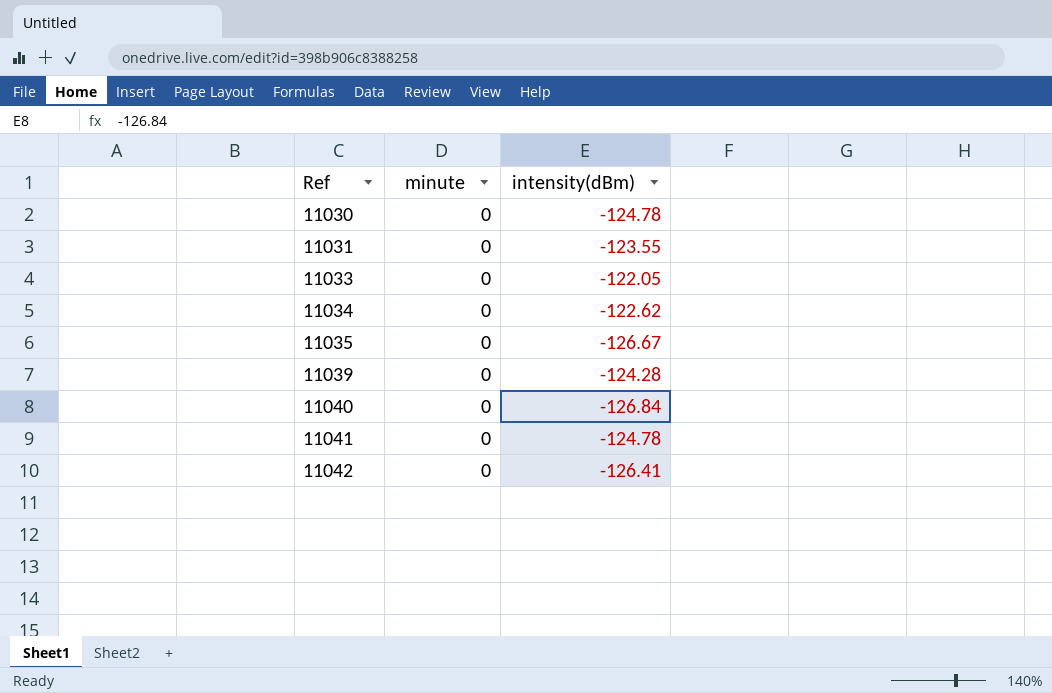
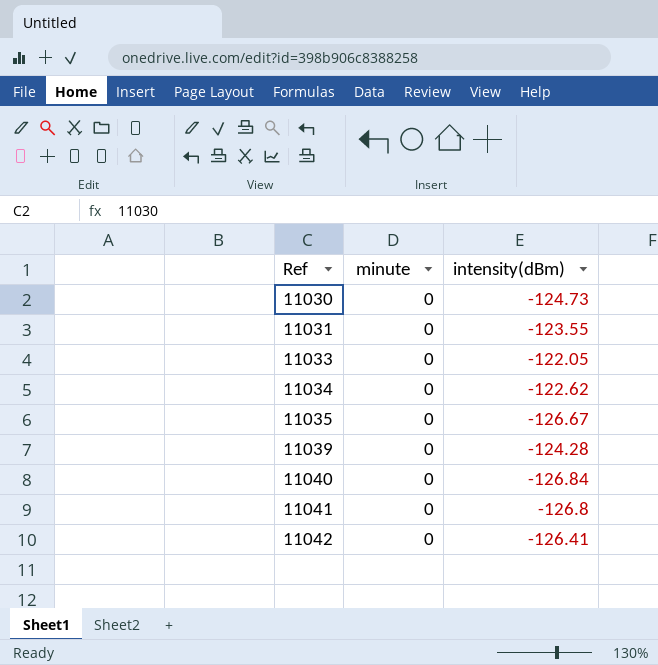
11030 | intensity(dBm): -124.78 -> -124.73
11041 | intensity(dBm): -124.78 -> -126.8

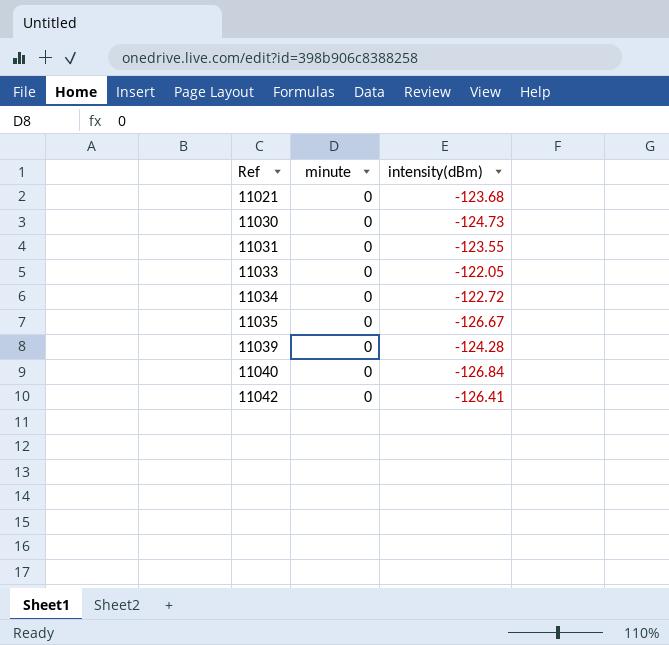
row 11041: 0 | -126.8 -> none
row 11021: none -> 0 | -123.68
11034 | intensity(dBm): -122.62 -> -122.72

